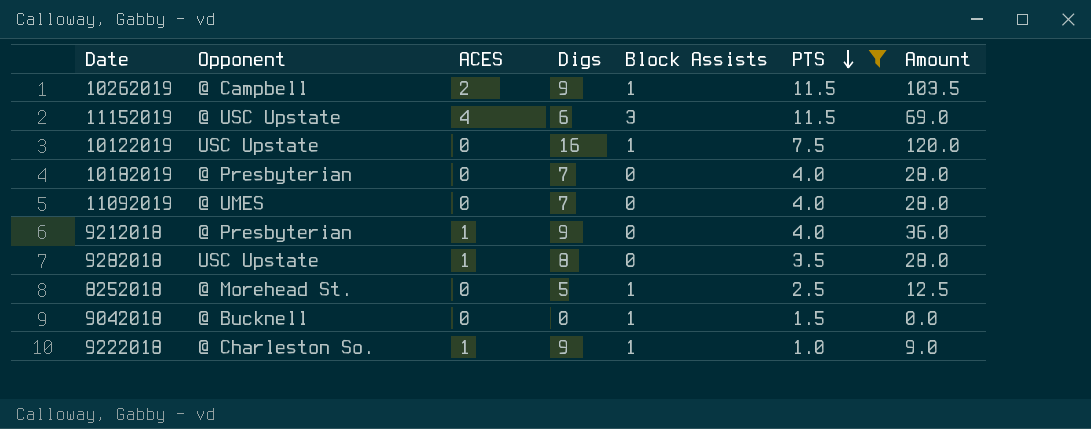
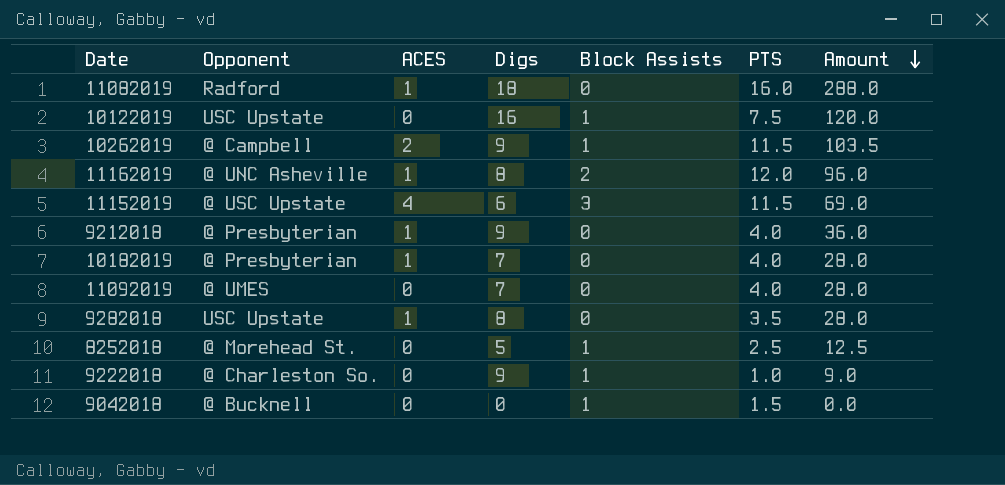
filter: PTS <= 11.5 -> none
row order: PTS descending -> Amount descending
10182019 | ACES: 0 -> 1
9222018 | ACES: 1 -> 0

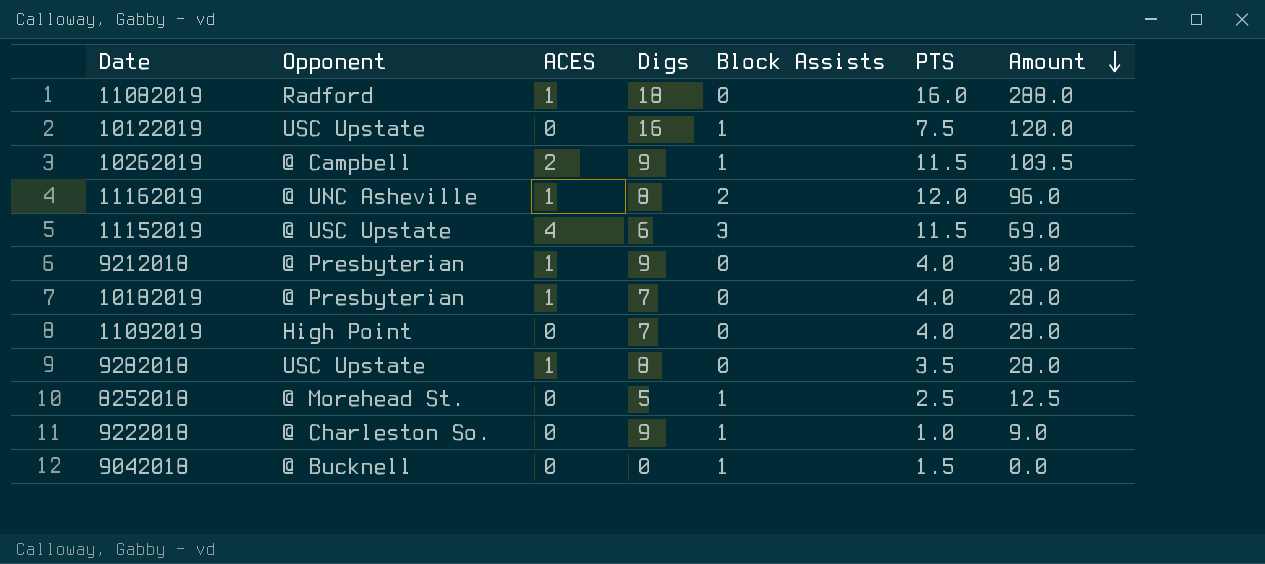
11092019 | Opponent: @ UMES -> High Point

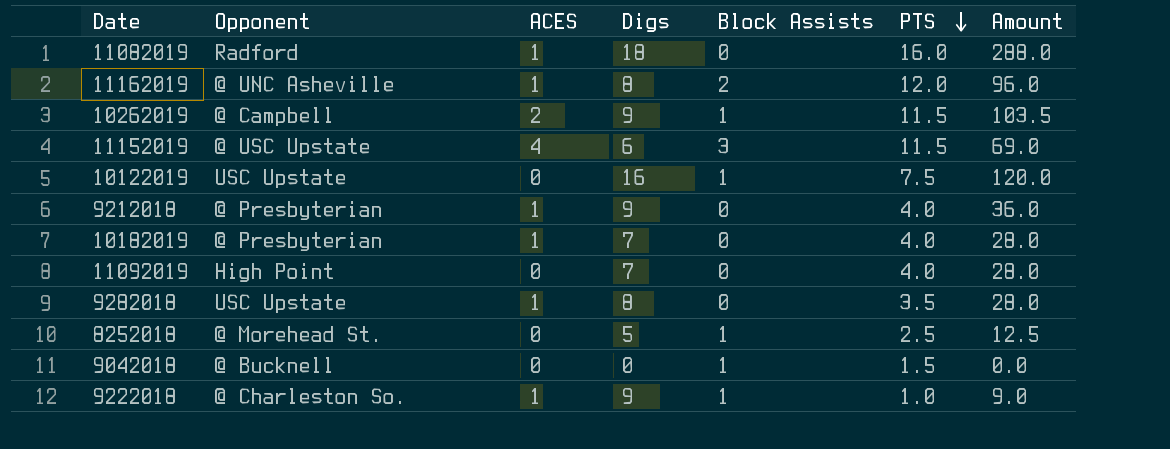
row order: Amount descending -> PTS descending
9222018 | ACES: 0 -> 1

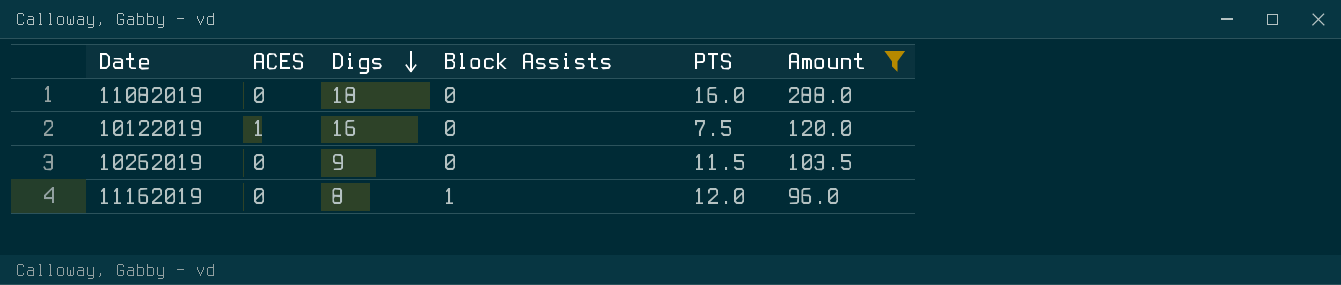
filter: none -> Amount >= 96.0
row order: PTS descending -> Digs descending
column Opponent | position: 2 -> none
11082019 | ACES: 1 -> 0
10122019 | ACES: 0 -> 1
10122019 | Block Assists: 1 -> 0
10262019 | ACES: 2 -> 0
10262019 | Block Assists: 1 -> 0
11162019 | ACES: 1 -> 0
11162019 | Block Assists: 2 -> 1

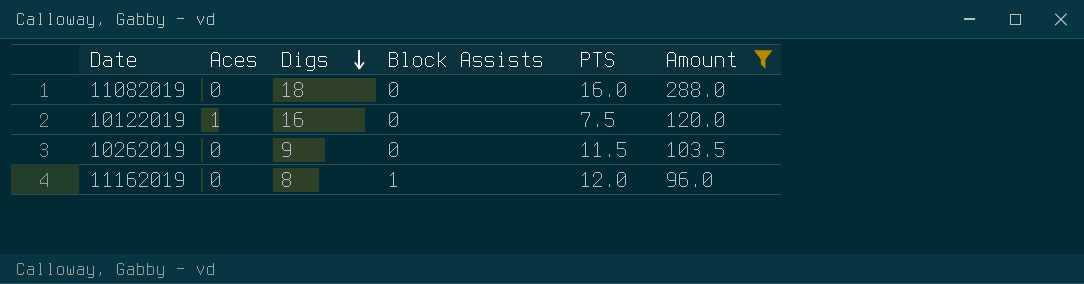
column name: ACES -> Aces

